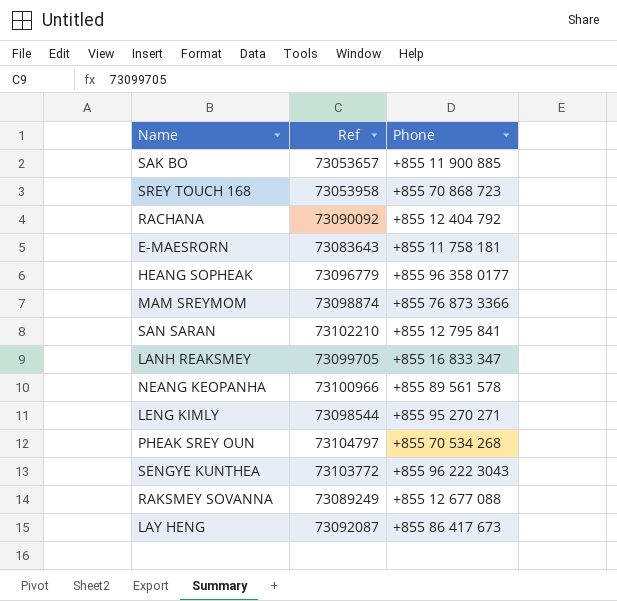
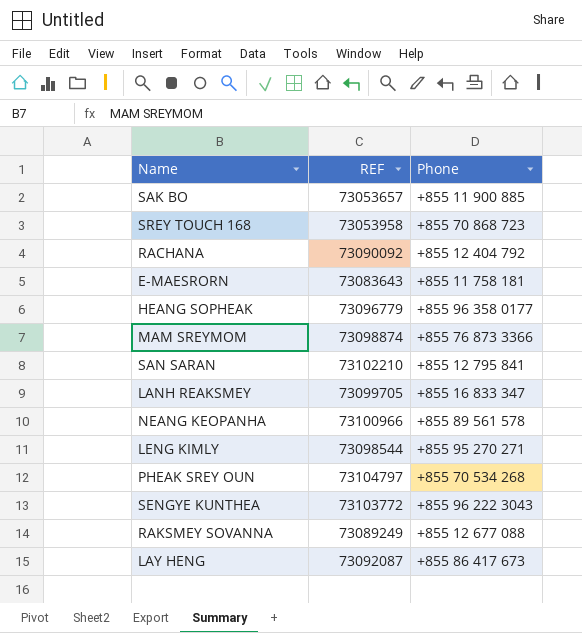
column name: Ref -> REF

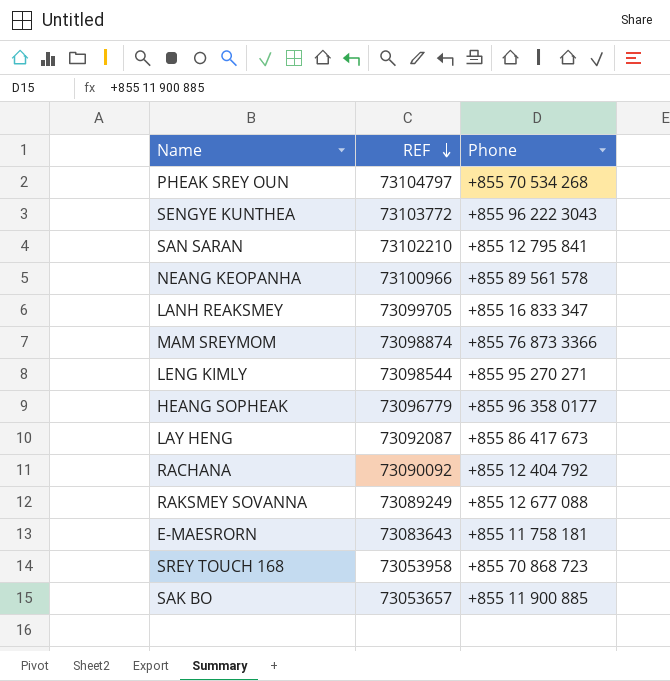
row order: none -> REF descending

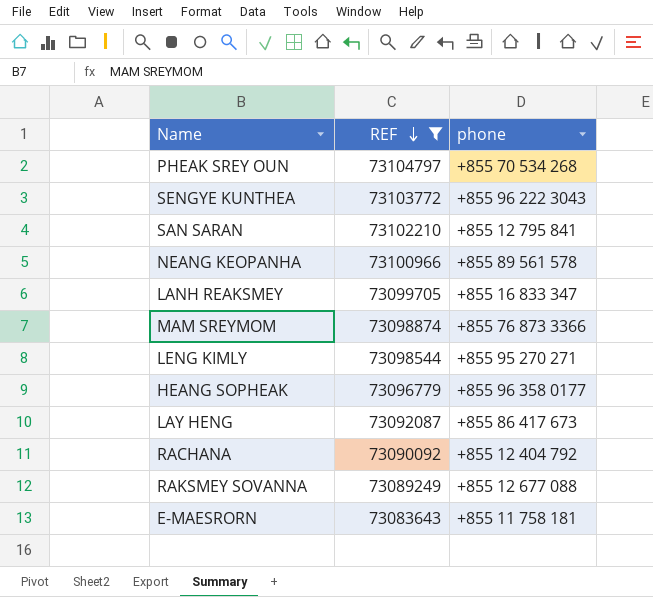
filter: none -> REF >= 73083643
column name: Phone -> phone

